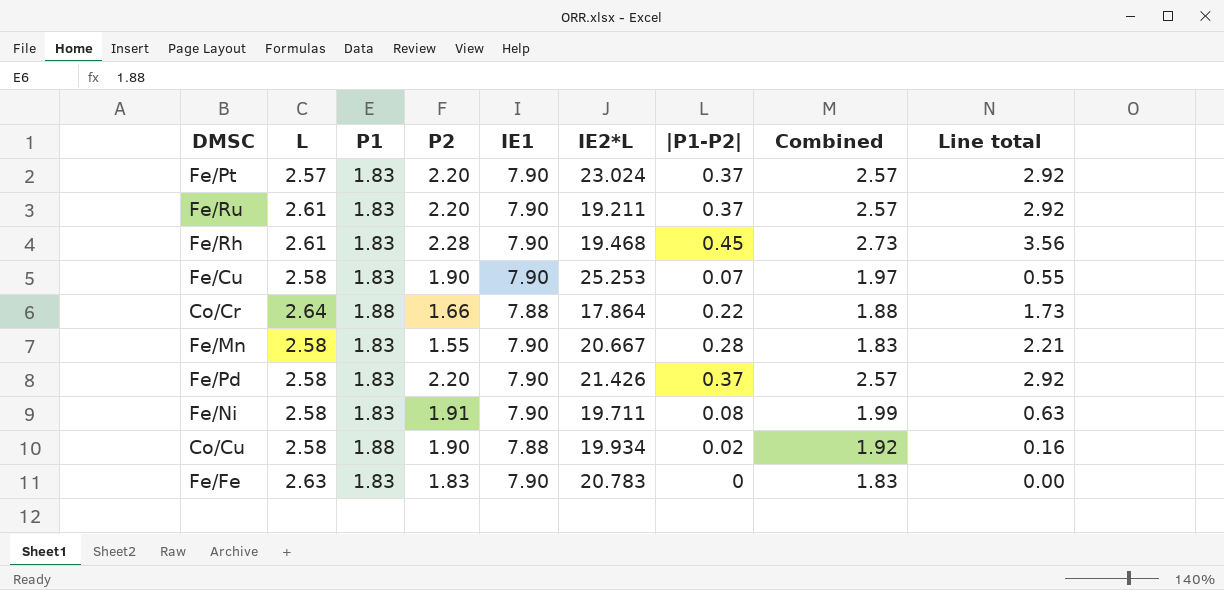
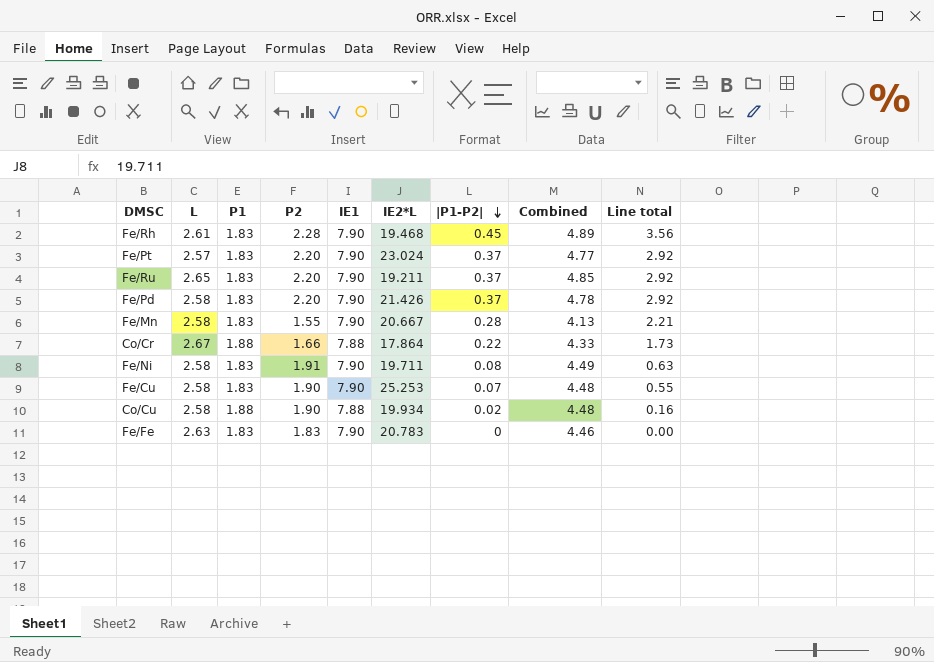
row order: none -> |P1-P2| descending
column Combined | formula: [P2] + [|P1-P2|] -> [L] + [P2]
Fe/Ru | L: 2.61 -> 2.65
Co/Cr | L: 2.64 -> 2.67

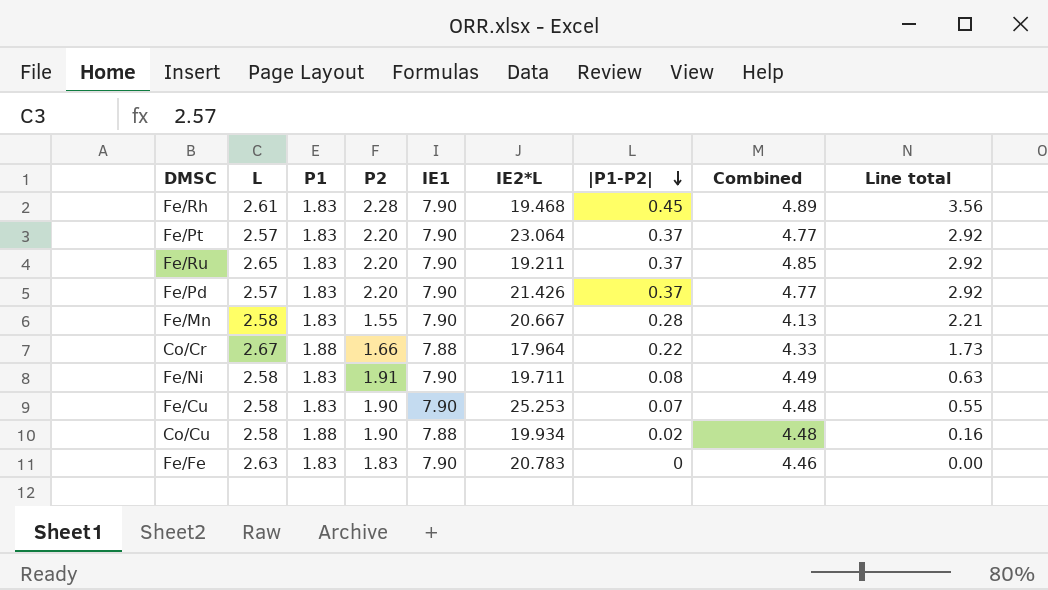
Fe/Pt | IE2*L: 23.024 -> 23.064
Fe/Pd | L: 2.58 -> 2.57
Fe/Pd | Combined: 4.78 -> 4.77
Co/Cr | IE2*L: 17.864 -> 17.964

